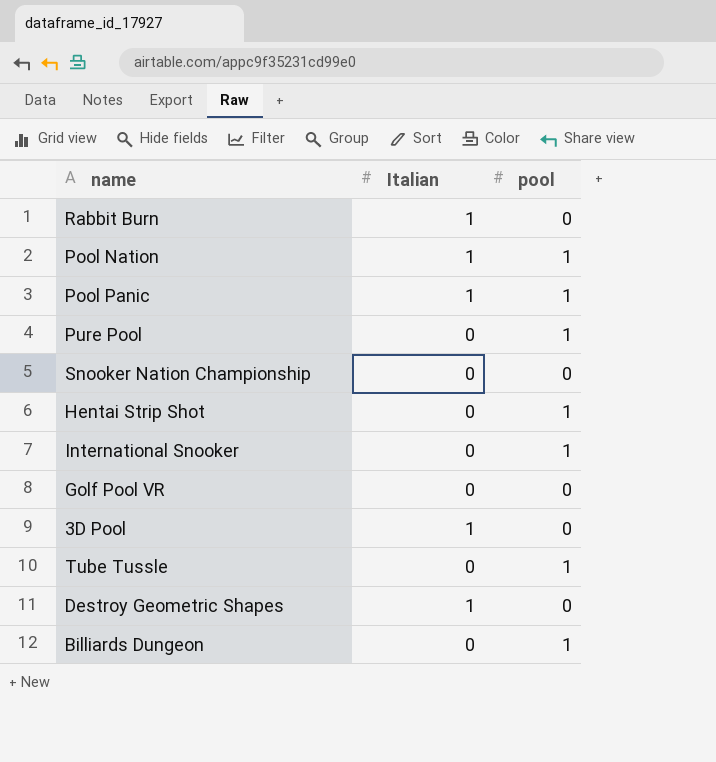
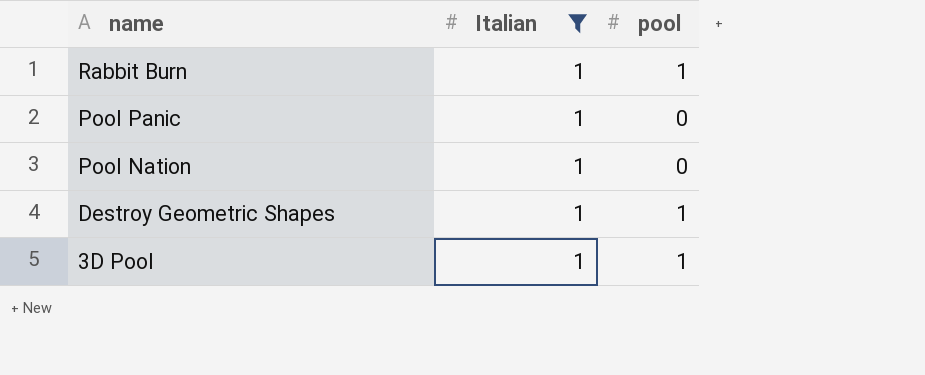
filter: none -> Italian = 1
row order: none -> name descending
Rabbit Burn | pool: 0 -> 1
Pool Panic | pool: 1 -> 0
Pool Nation | pool: 1 -> 0
Destroy Geometric Shapes | pool: 0 -> 1
3D Pool | pool: 0 -> 1

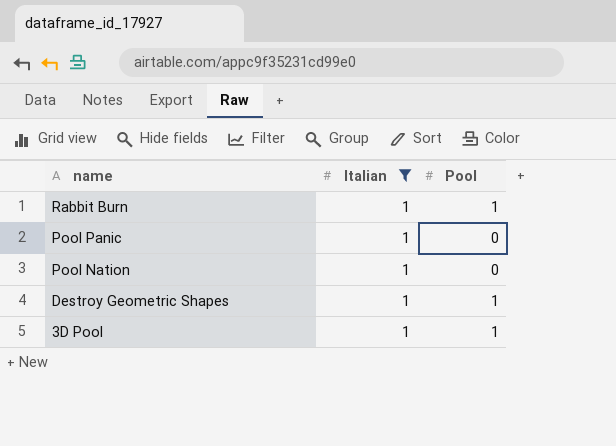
column name: pool -> Pool

